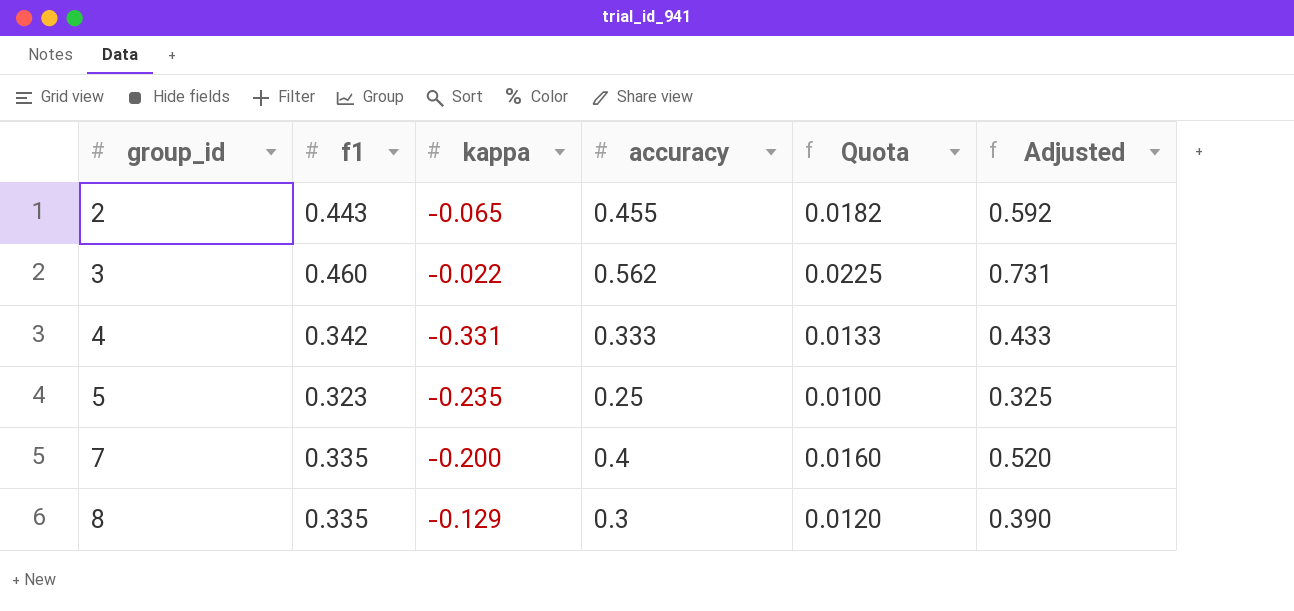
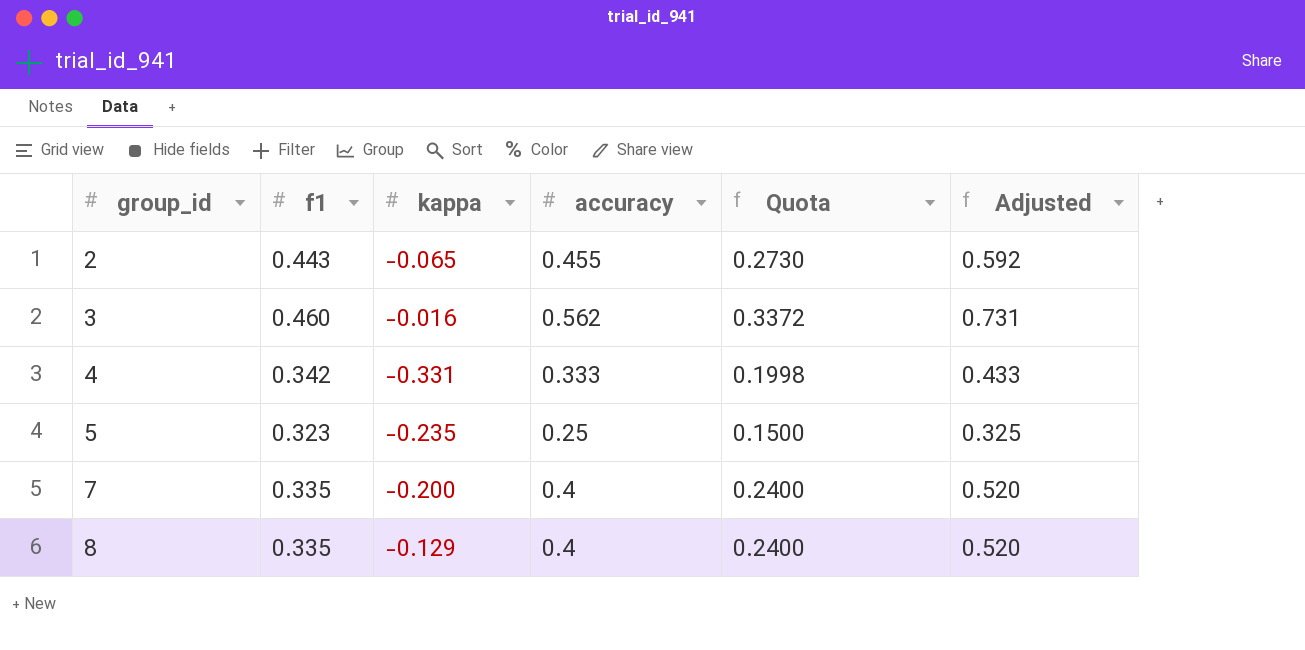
column Quota | formula: [accuracy] * 0.04 -> [accuracy] * 0.6
3 | kappa: -0.022 -> -0.016
8 | accuracy: 0.3 -> 0.4
8 | Adjusted: 0.390 -> 0.520

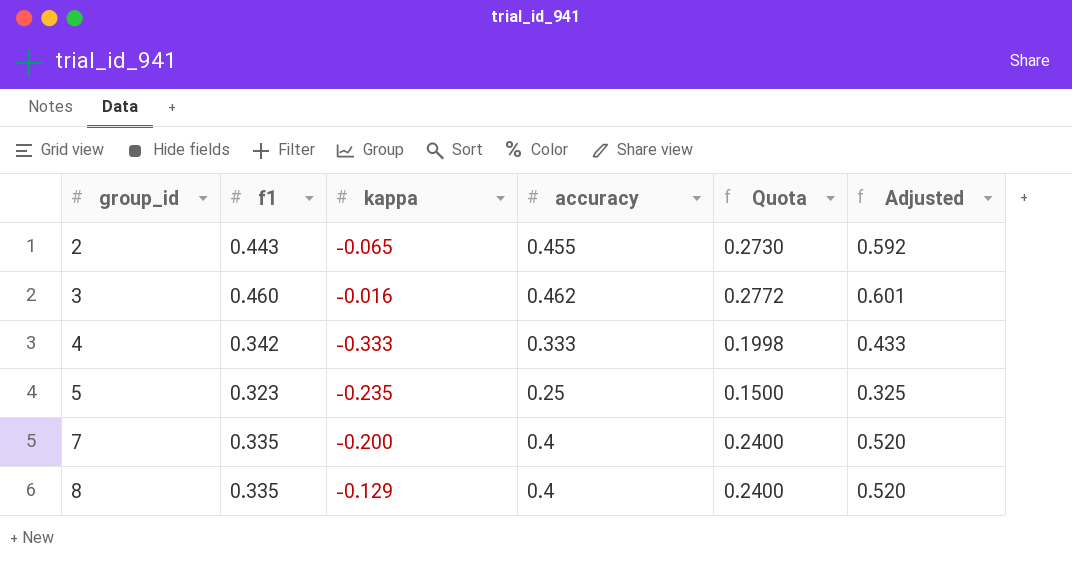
3 | accuracy: 0.562 -> 0.462
3 | Quota: 0.3372 -> 0.2772
3 | Adjusted: 0.731 -> 0.601
4 | kappa: -0.331 -> -0.333

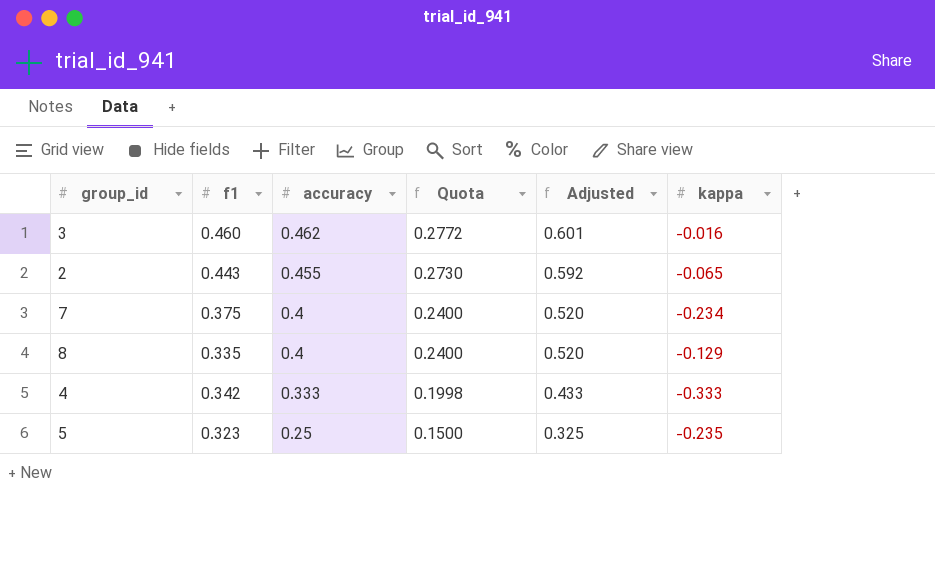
row order: group_id ascending -> accuracy descending
column kappa | position: 3 -> 6
7 | f1: 0.335 -> 0.375
7 | kappa: -0.200 -> -0.234

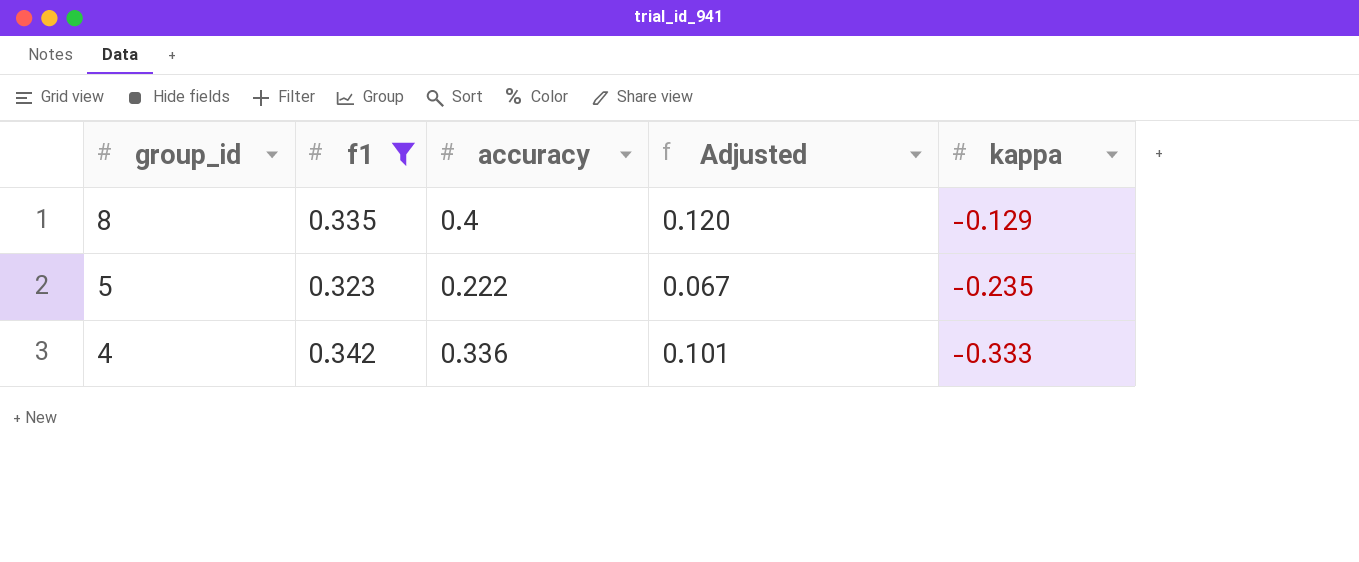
filter: none -> f1 <= 0.342
row order: accuracy descending -> group_id descending
column Quota | formula: [accuracy] * 0.6 -> none
column Adjusted | formula: [accuracy] * 1.3 -> [accuracy] * 0.3
5 | accuracy: 0.25 -> 0.222
4 | accuracy: 0.333 -> 0.336

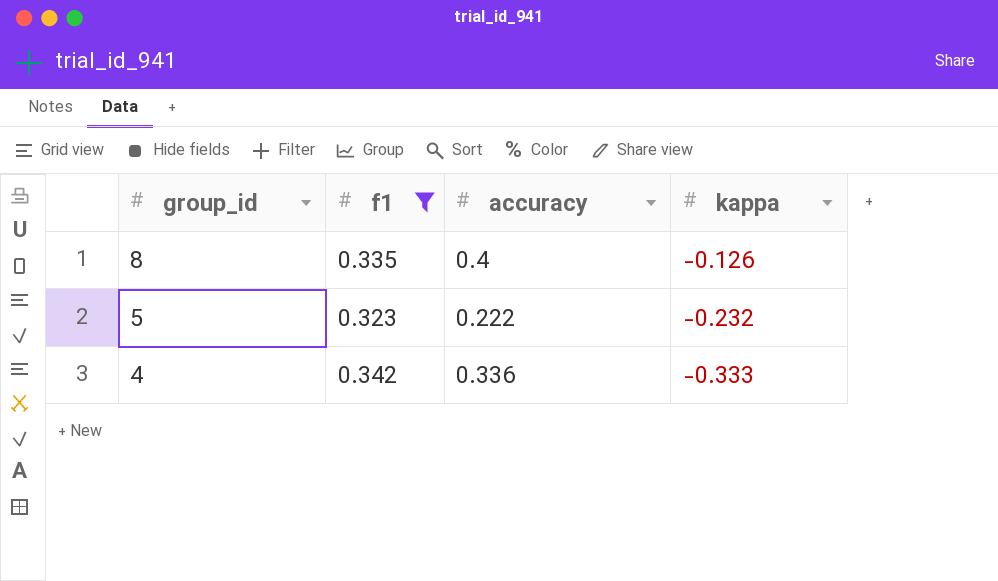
column Adjusted | formula: [accuracy] * 0.3 -> none
8 | kappa: -0.129 -> -0.126
5 | kappa: -0.235 -> -0.232

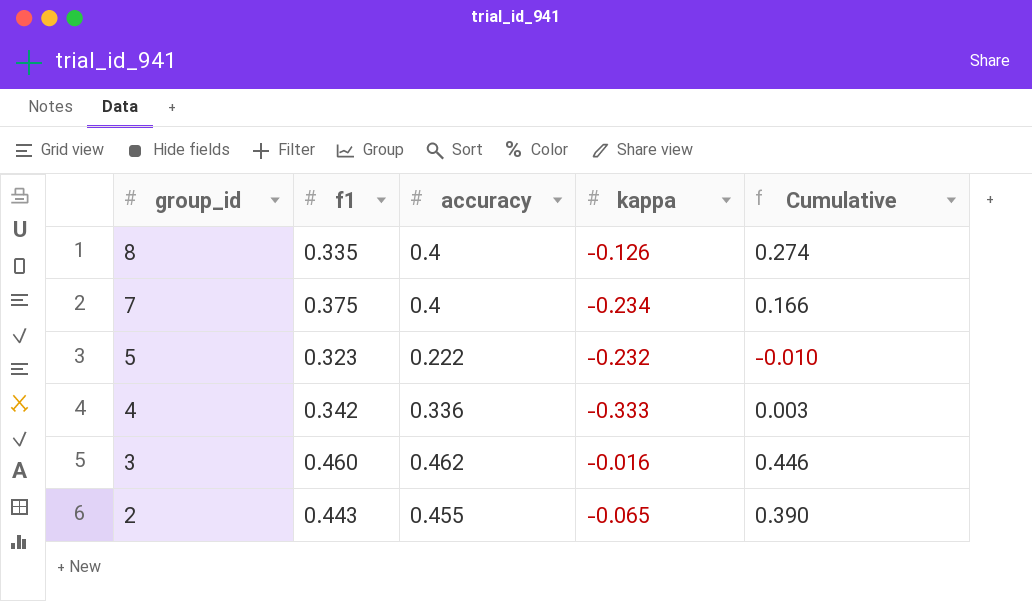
filter: f1 <= 0.342 -> none
column Cumulative | formula: none -> [accuracy] + [kappa]

